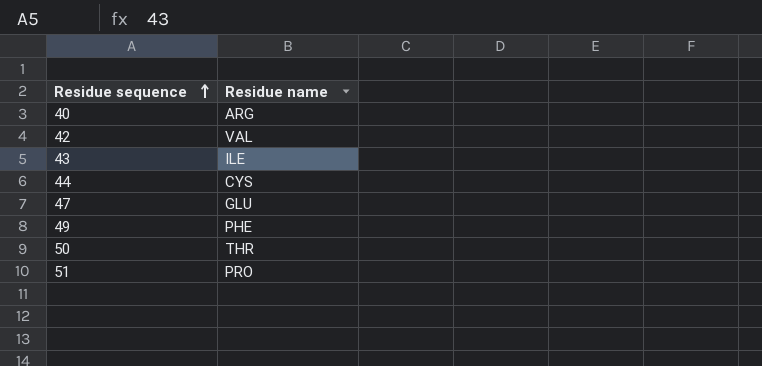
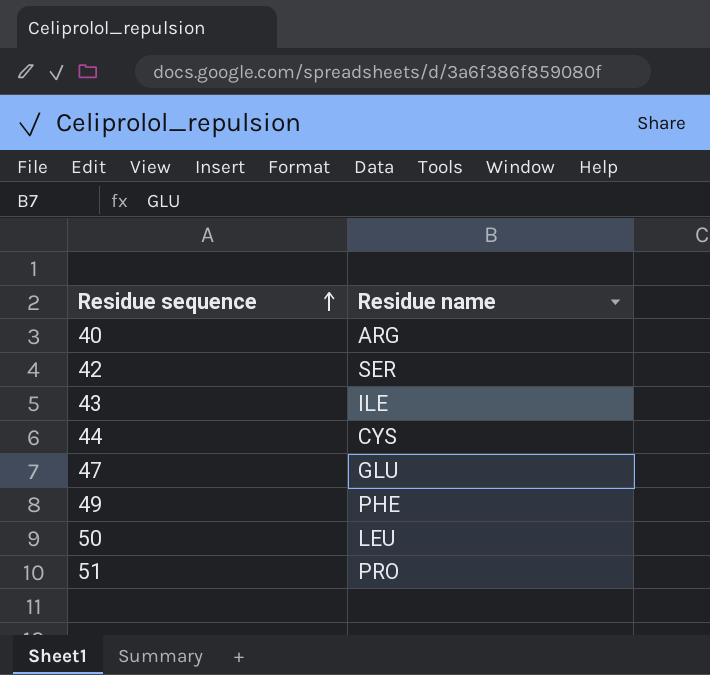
42 | Residue name: VAL -> SER
50 | Residue name: THR -> LEU

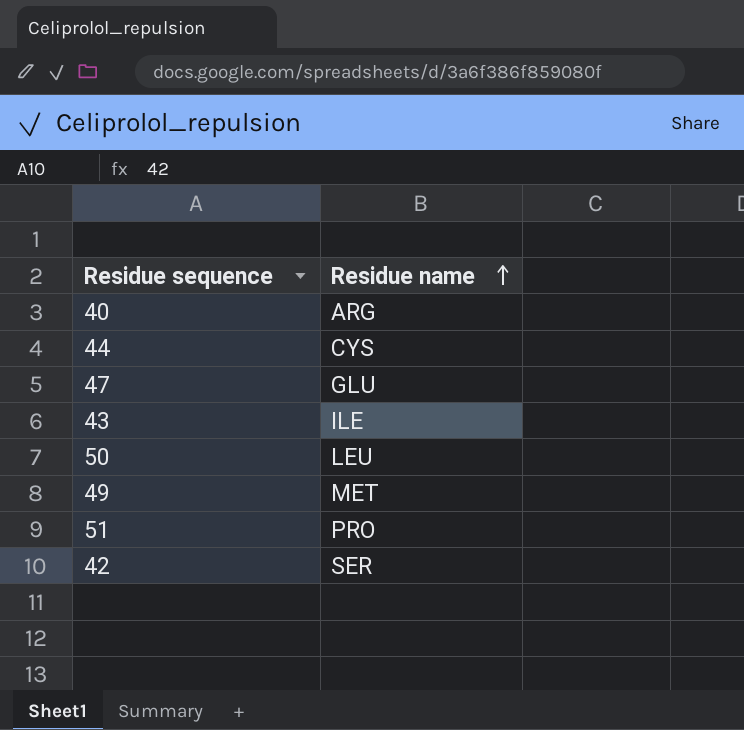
row order: Residue sequence ascending -> Residue name ascending
49 | Residue name: PHE -> MET

